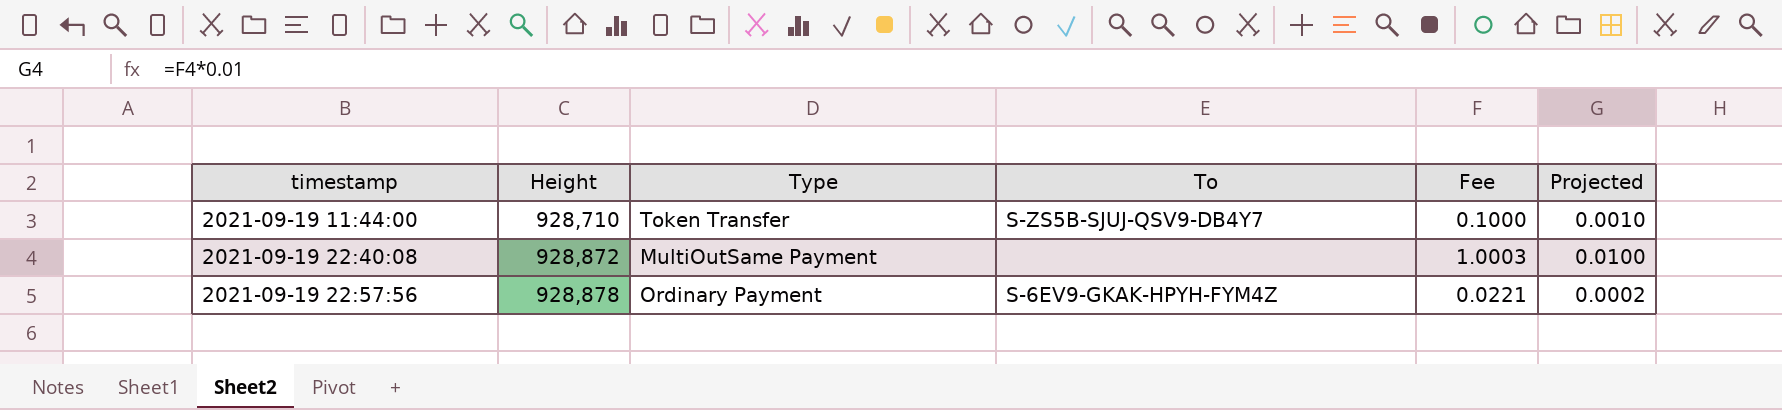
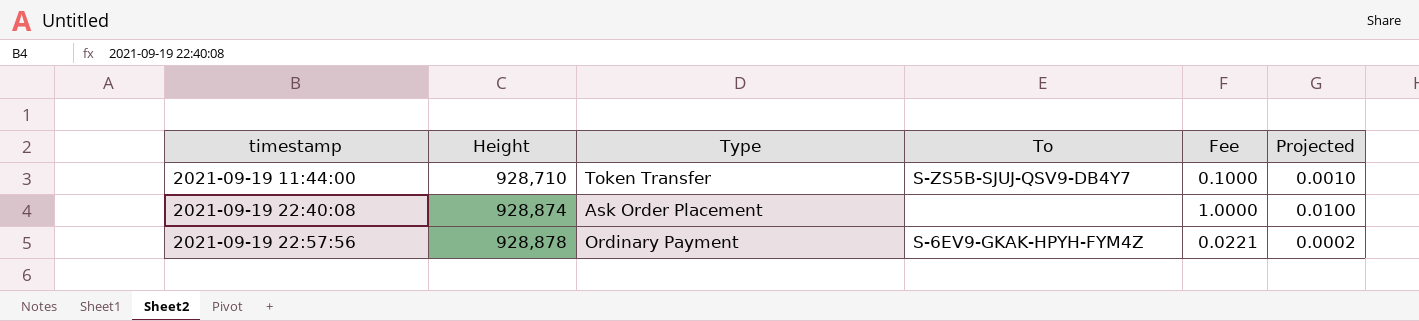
2021-09-19 22:40:08 | Height: 928,872 -> 928,874
2021-09-19 22:40:08 | Type: MultiOutSame Payment -> Ask Order Placement
2021-09-19 22:40:08 | Fee: 1.0003 -> 1.0000

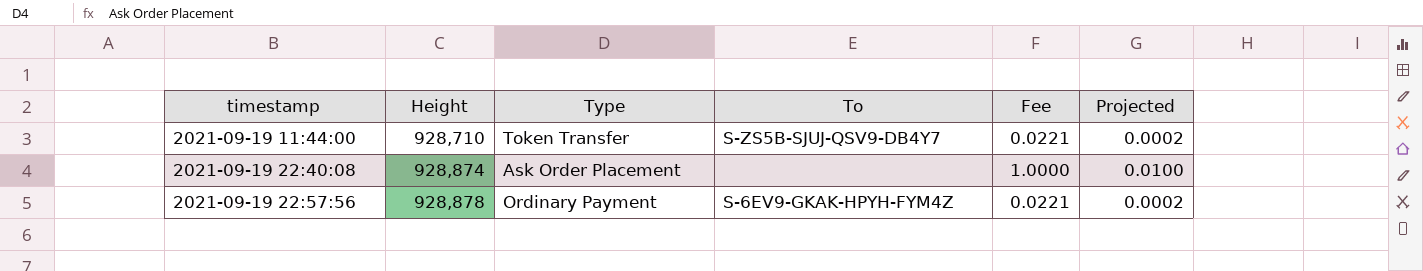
2021-09-19 11:44:00 | Fee: 0.1000 -> 0.0221
2021-09-19 11:44:00 | Projected: 0.0010 -> 0.0002

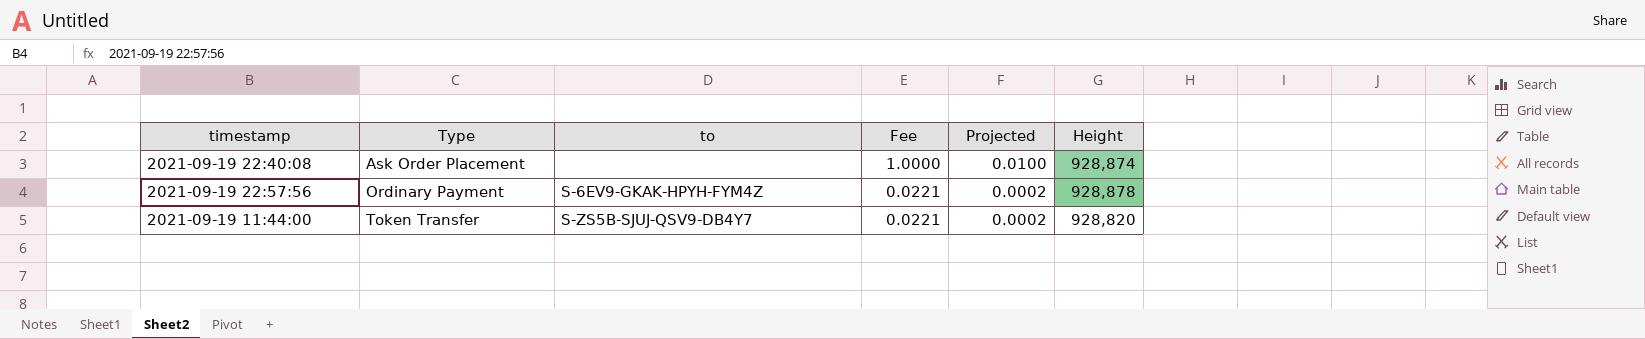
row order: timestamp ascending -> Type ascending
column name: To -> to
column Height | position: 2 -> 6
2021-09-19 11:44:00 | Height: 928,710 -> 928,820

